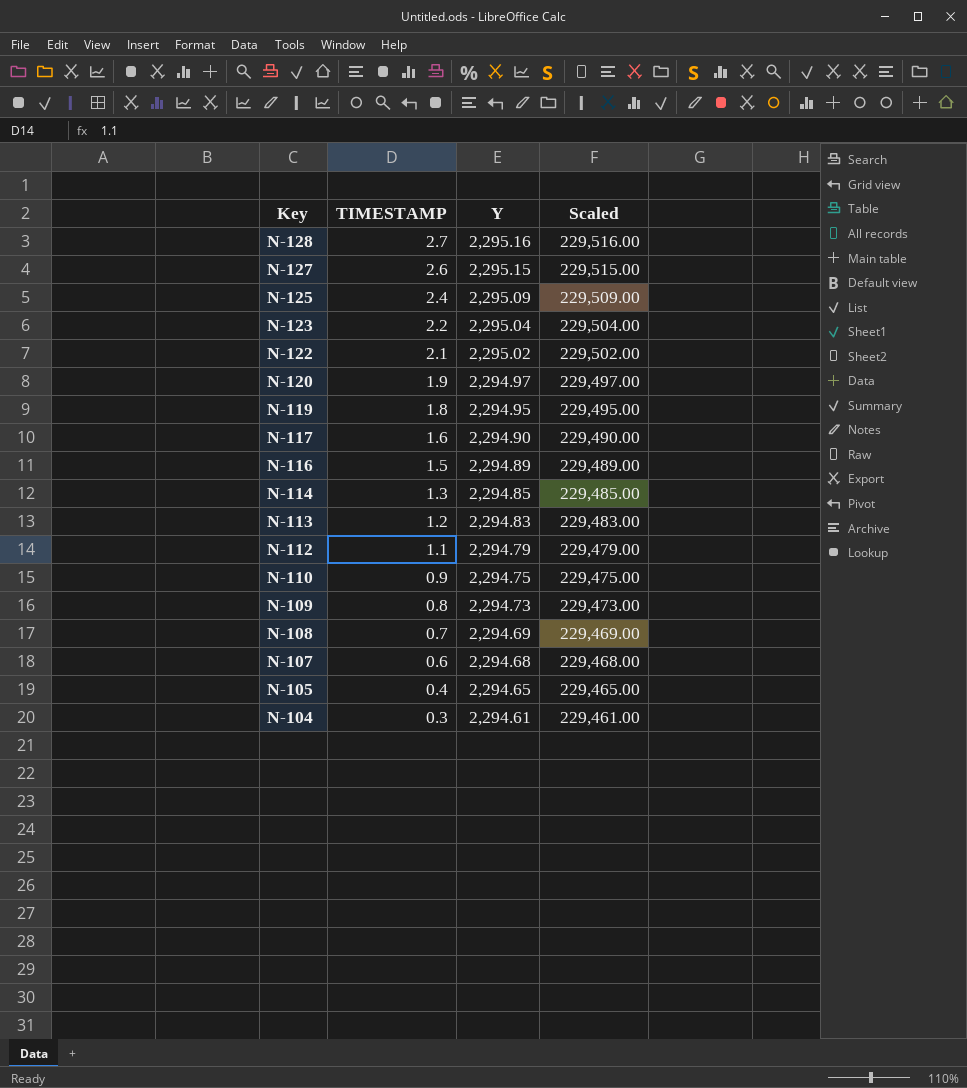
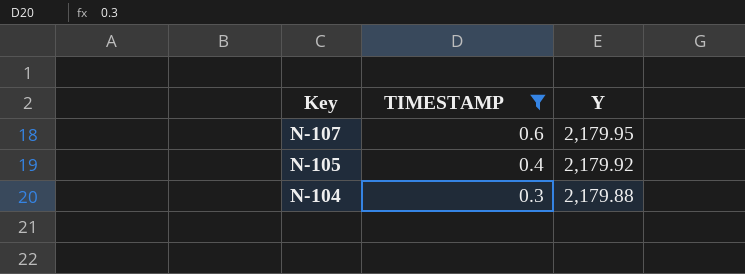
filter: none -> TIMESTAMP <= 0.6
column Scaled | formula: [Y] * 100 -> none
N-107 | Y: 2,294.68 -> 2,179.95
N-105 | Y: 2,294.65 -> 2,179.92
N-104 | Y: 2,294.61 -> 2,179.88

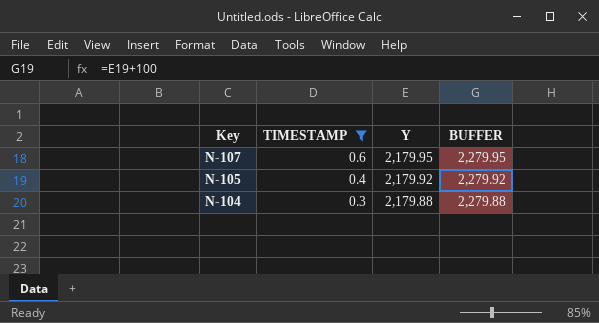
column BUFFER | formula: none -> [Y] + 100

